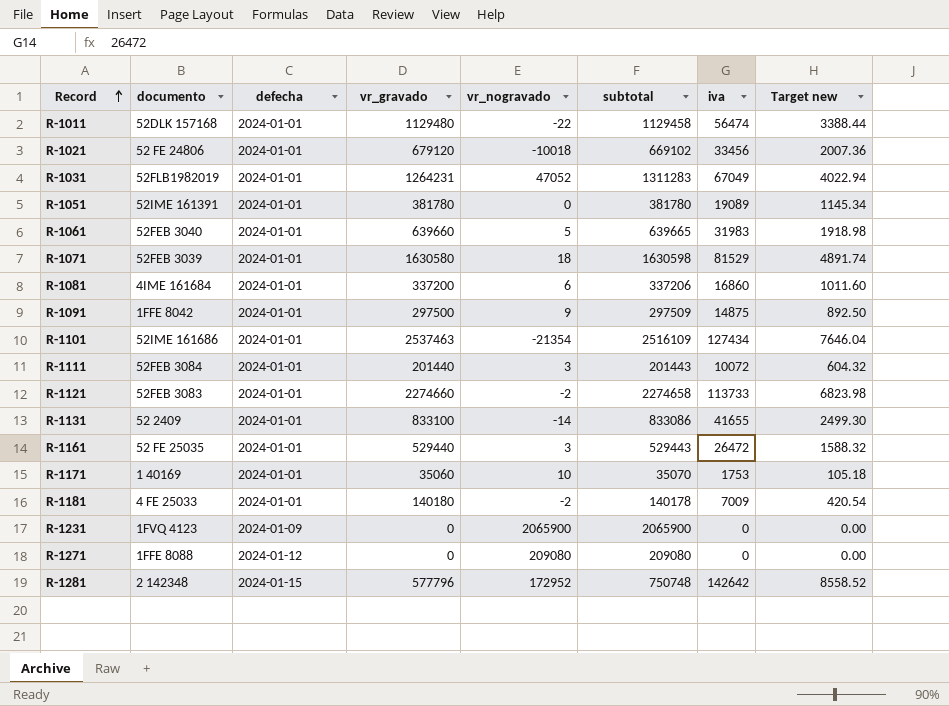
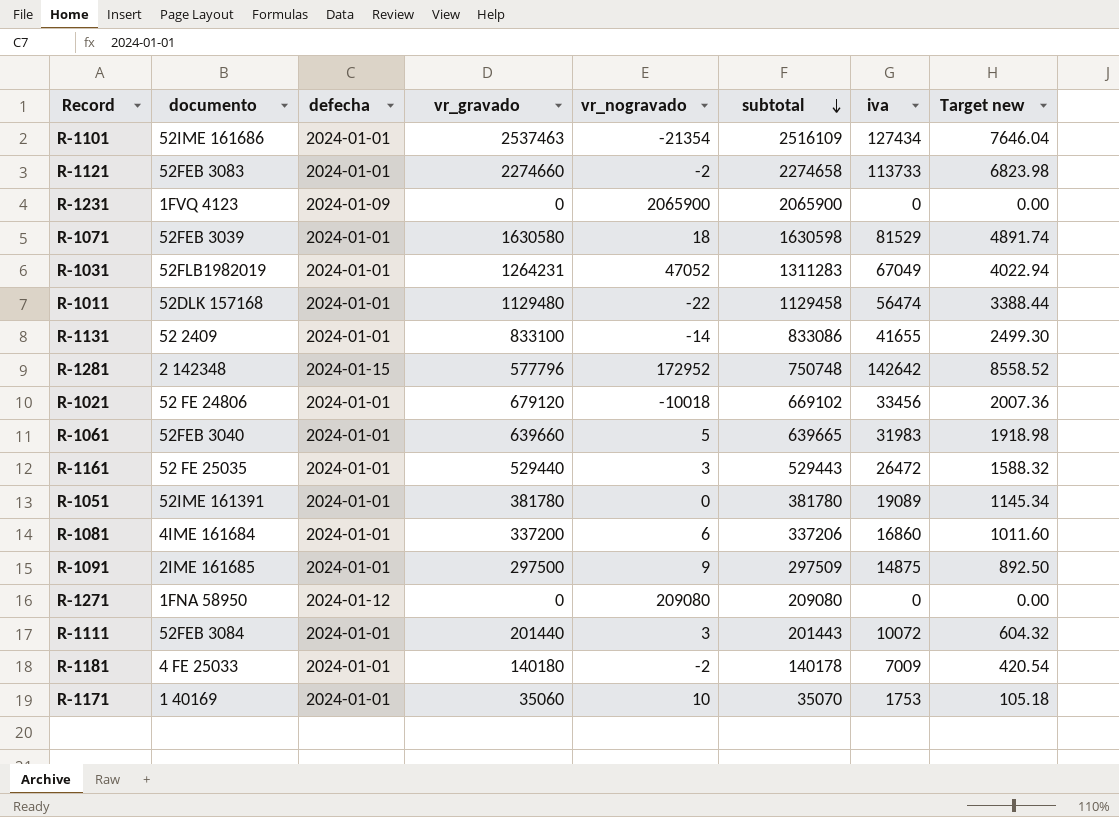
row order: Record ascending -> subtotal descending
R-1091 | documento: 1FFE 8042 -> 2IME 161685
R-1271 | documento: 1FFE 8088 -> 1FNA 58950

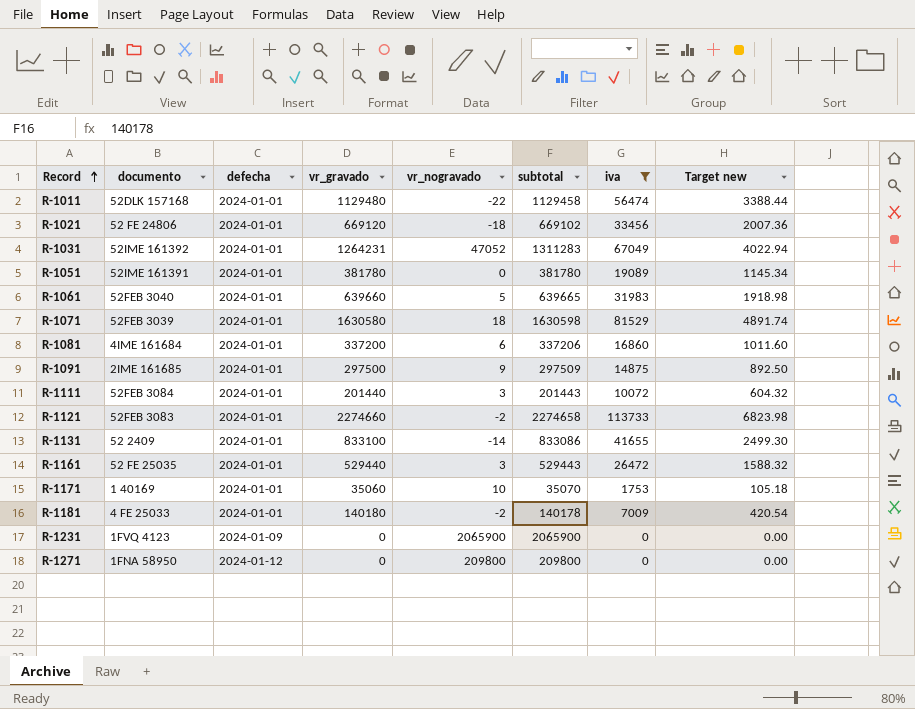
filter: none -> iva <= 113733
row order: subtotal descending -> Record ascending
R-1021 | vr_gravado: 679120 -> 669120
R-1021 | vr_nogravado: -10018 -> -18
R-1031 | documento: 52FLB1982019 -> 52IME 161392
R-1271 | vr_nogravado: 209080 -> 209800
R-1271 | subtotal: 209080 -> 209800

